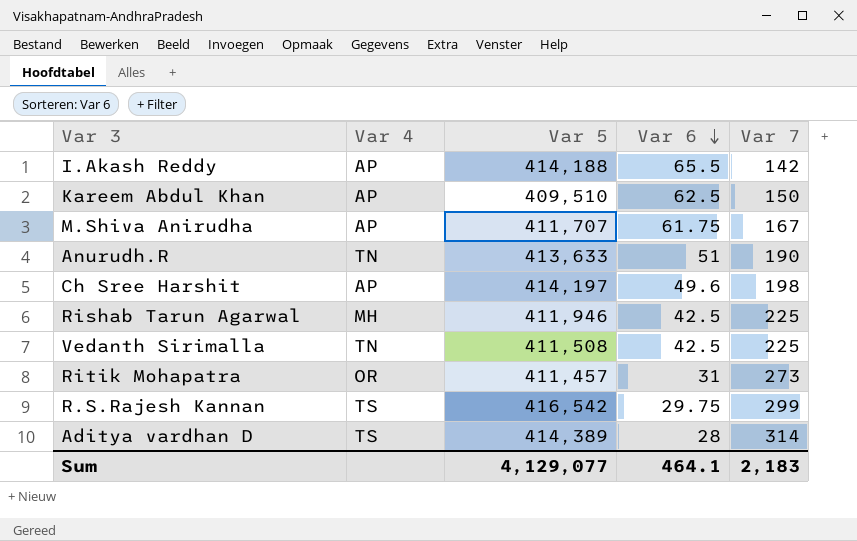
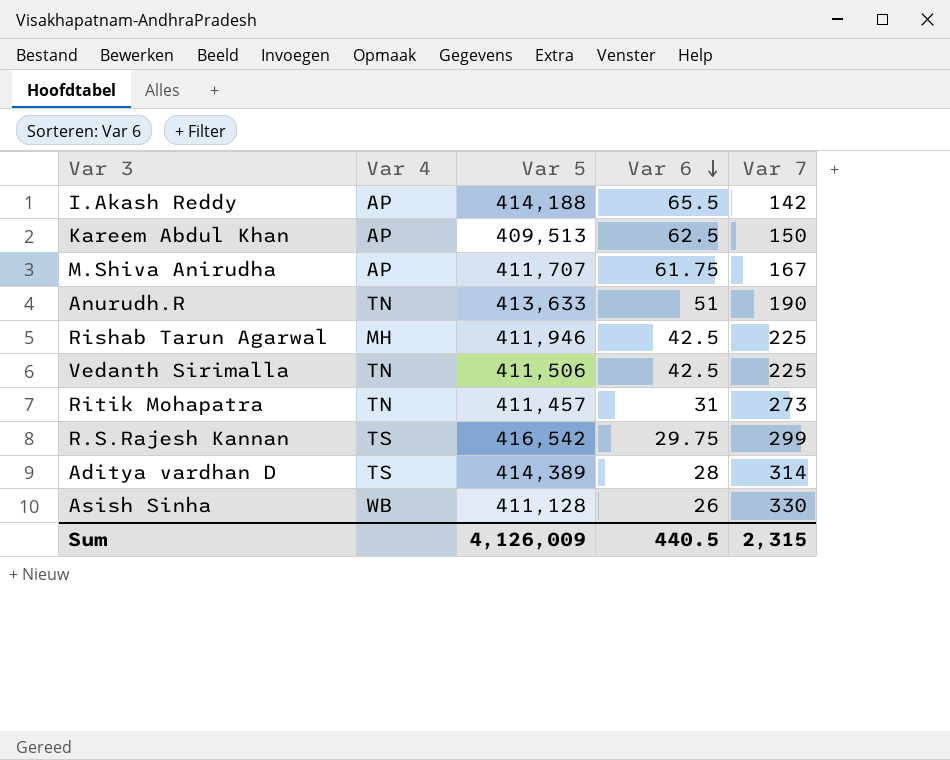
row Ch Sree Harshit: AP | 414,197 | 49.6 | 198 -> none
Kareem Abdul Khan | Var 5: 409,510 -> 409,513
Vedanth Sirimalla | Var 5: 411,508 -> 411,506
Ritik Mohapatra | Var 4: OR -> TN
row Asish Sinha: none -> WB | 411,128 | 26 | 330
Sum | Var 5: 4,129,077 -> 4,126,009
Sum | Var 6: 464.1 -> 440.5
Sum | Var 7: 2,183 -> 2,315

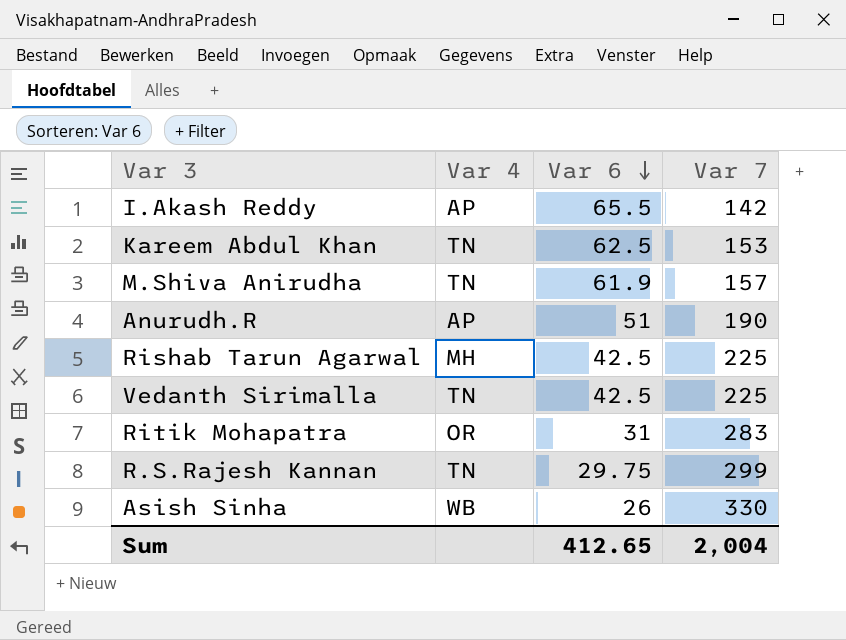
column Var 5 | position: 3 -> none
row Aditya vardhan D: TS | 414,389 | 28 | 314 -> none
Kareem Abdul Khan | Var 4: AP -> TN
Kareem Abdul Khan | Var 7: 150 -> 153
M.Shiva Anirudha | Var 4: AP -> TN
M.Shiva Anirudha | Var 6: 61.75 -> 61.9
M.Shiva Anirudha | Var 7: 167 -> 157
Anurudh.R | Var 4: TN -> AP
Ritik Mohapatra | Var 4: TN -> OR
Ritik Mohapatra | Var 7: 273 -> 283
R.S.Rajesh Kannan | Var 4: TS -> TN
Sum | Var 6: 440.5 -> 412.65
Sum | Var 7: 2,315 -> 2,004

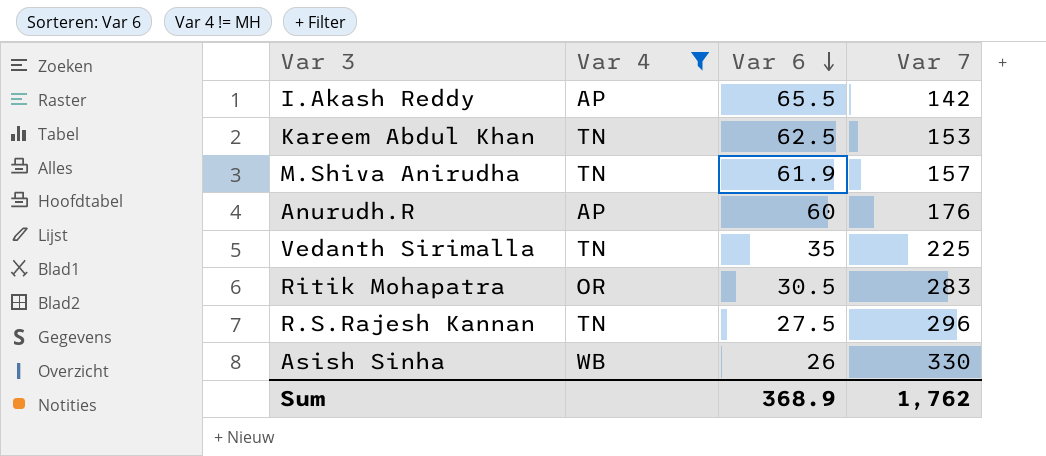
filter: none -> Var 4 != MH
Anurudh.R | Var 6: 51 -> 60
Anurudh.R | Var 7: 190 -> 176
Vedanth Sirimalla | Var 6: 42.5 -> 35
Ritik Mohapatra | Var 6: 31 -> 30.5
R.S.Rajesh Kannan | Var 6: 29.75 -> 27.5
R.S.Rajesh Kannan | Var 7: 299 -> 296
Sum | Var 6: 412.65 -> 368.9
Sum | Var 7: 2,004 -> 1,762

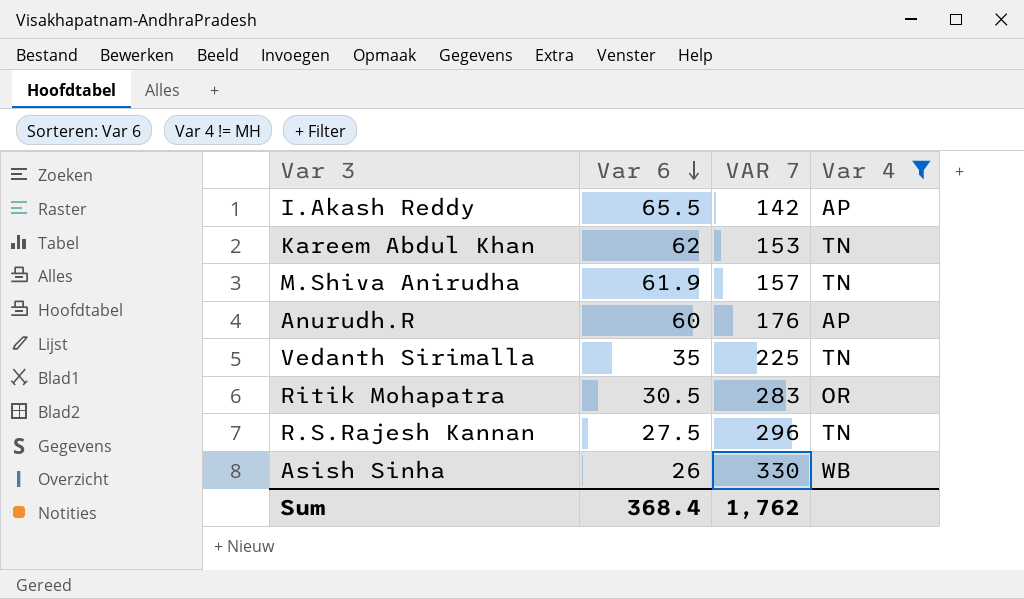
column name: Var 7 -> VAR 7
column Var 4 | position: 2 -> 4
Kareem Abdul Khan | Var 6: 62.5 -> 62
Sum | Var 6: 368.9 -> 368.4

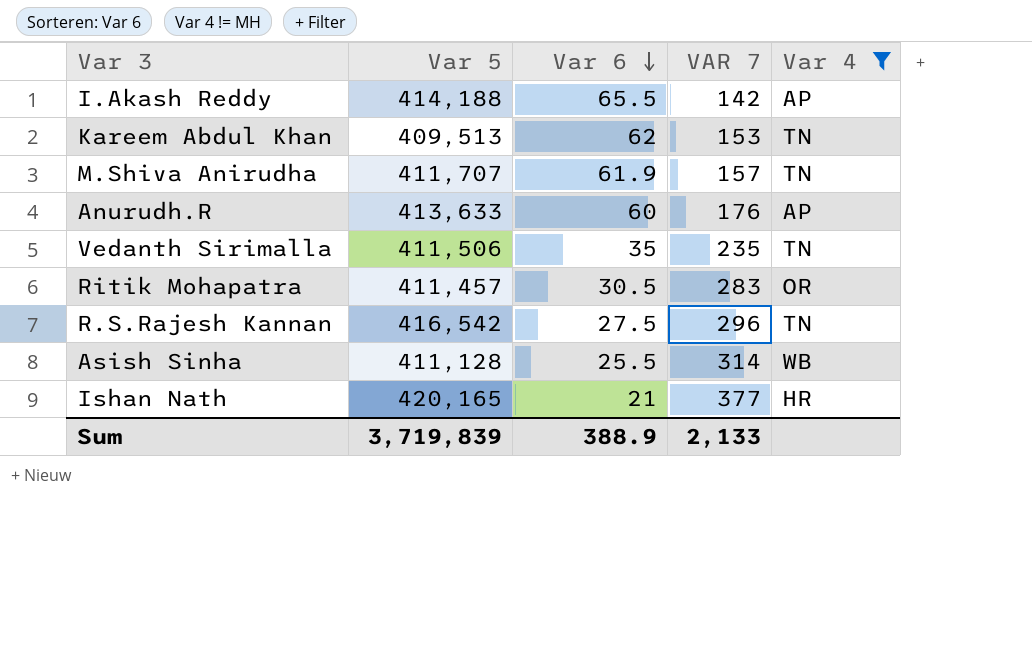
column Var 5 | position: none -> 2
Vedanth Sirimalla | VAR 7: 225 -> 235
Asish Sinha | Var 6: 26 -> 25.5
Asish Sinha | VAR 7: 330 -> 314
row Ishan Nath: none -> 420,165 | 21 | 377 | HR
Sum | Var 6: 368.4 -> 388.9
Sum | VAR 7: 1,762 -> 2,133

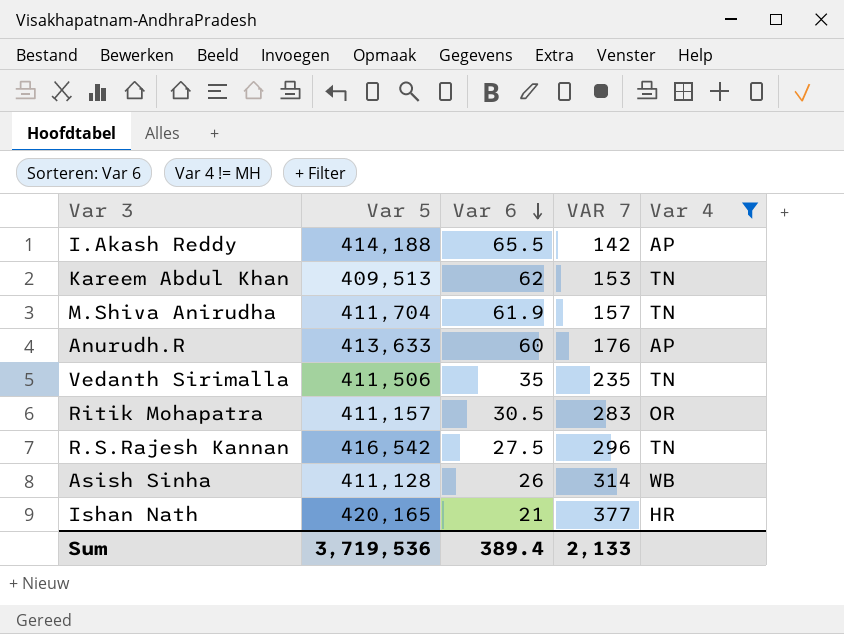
M.Shiva Anirudha | Var 5: 411,707 -> 411,704
Ritik Mohapatra | Var 5: 411,457 -> 411,157
Asish Sinha | Var 6: 25.5 -> 26
Sum | Var 5: 3,719,839 -> 3,719,536
Sum | Var 6: 388.9 -> 389.4

